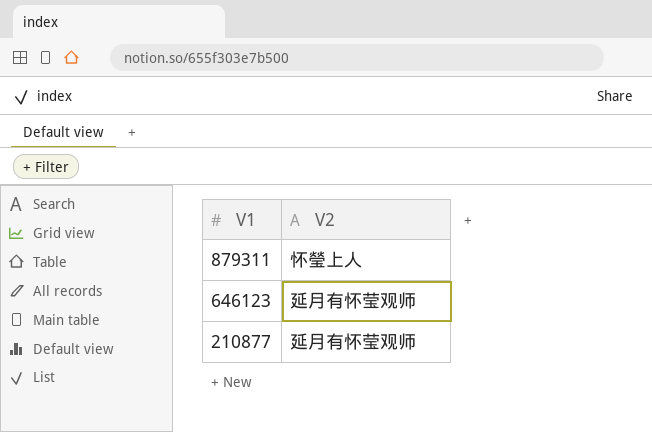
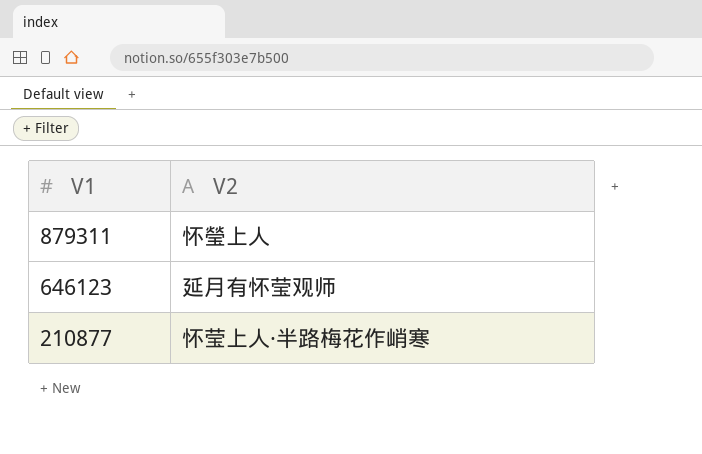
210877 | V2: 延月有怀莹观师 -> 怀莹上人·半路梅花作峭寒

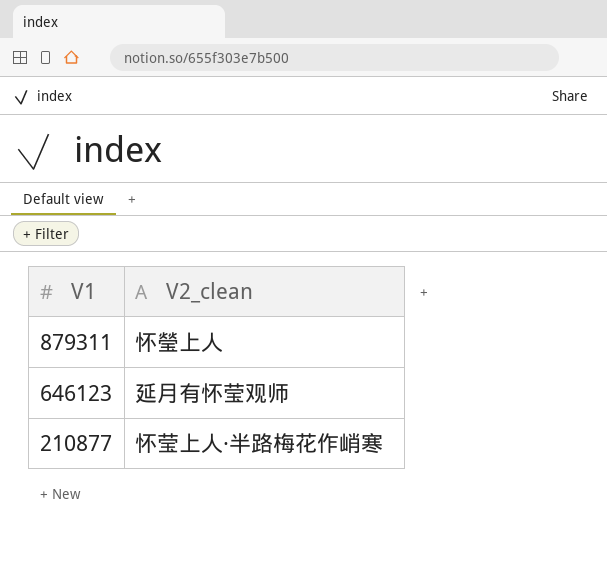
column name: V2 -> V2_clean

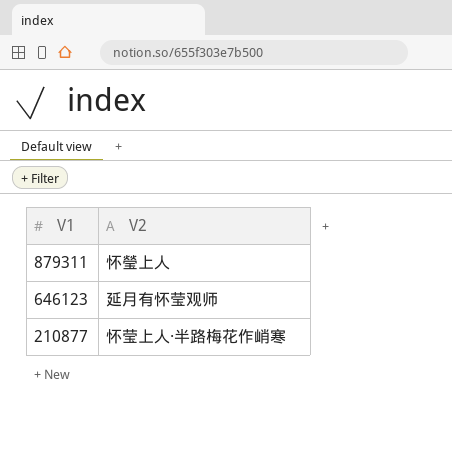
column name: V2_clean -> V2

